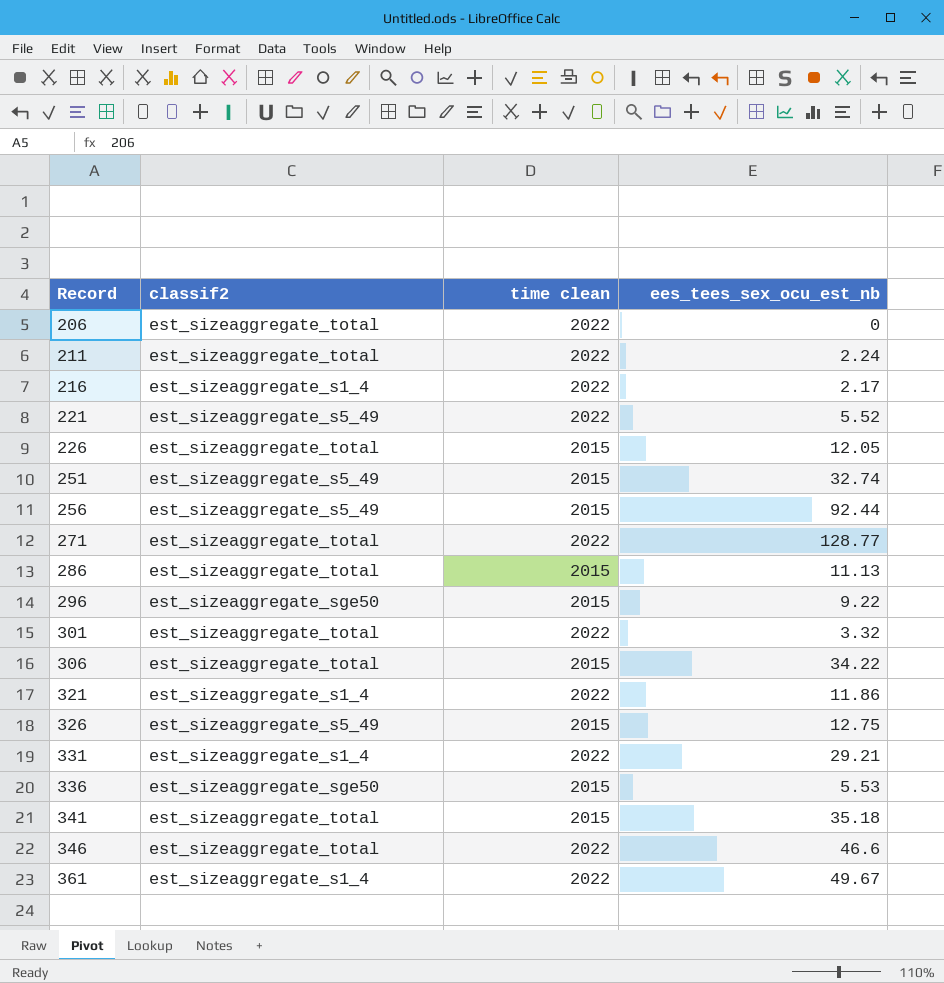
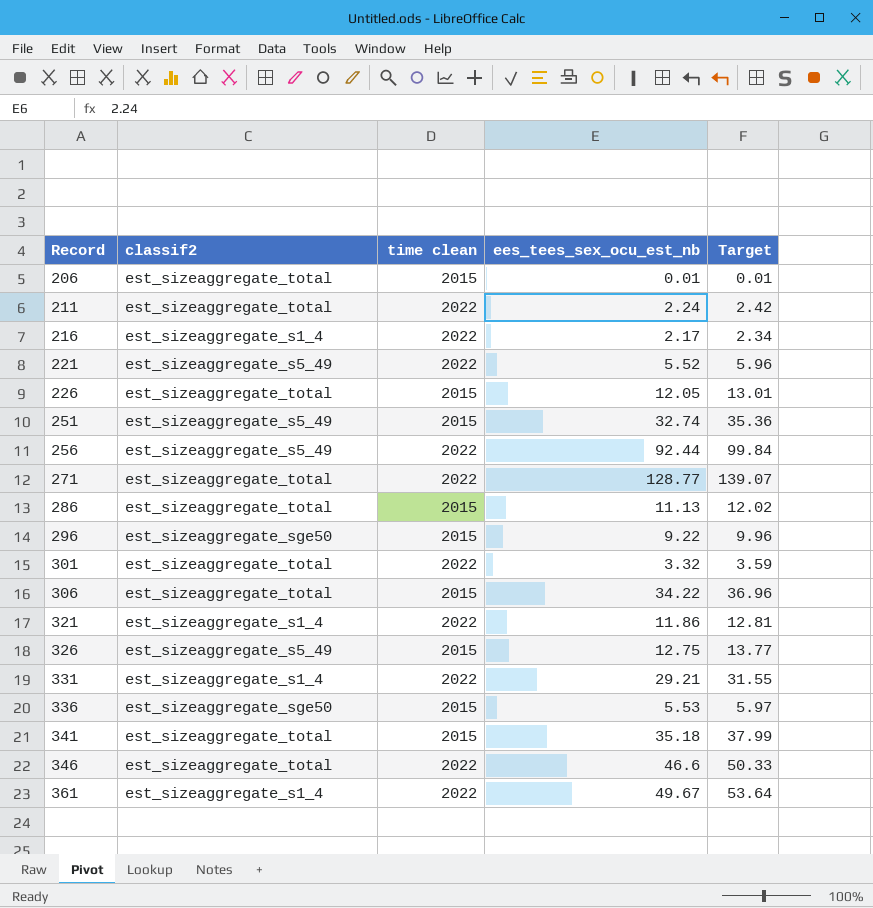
column Target | formula: none -> [ees_tees_sex_ocu_est_nb] * 1.08
206 | time clean: 2022 -> 2015
206 | ees_tees_sex_ocu_est_nb: 0 -> 0.01
256 | time clean: 2015 -> 2022

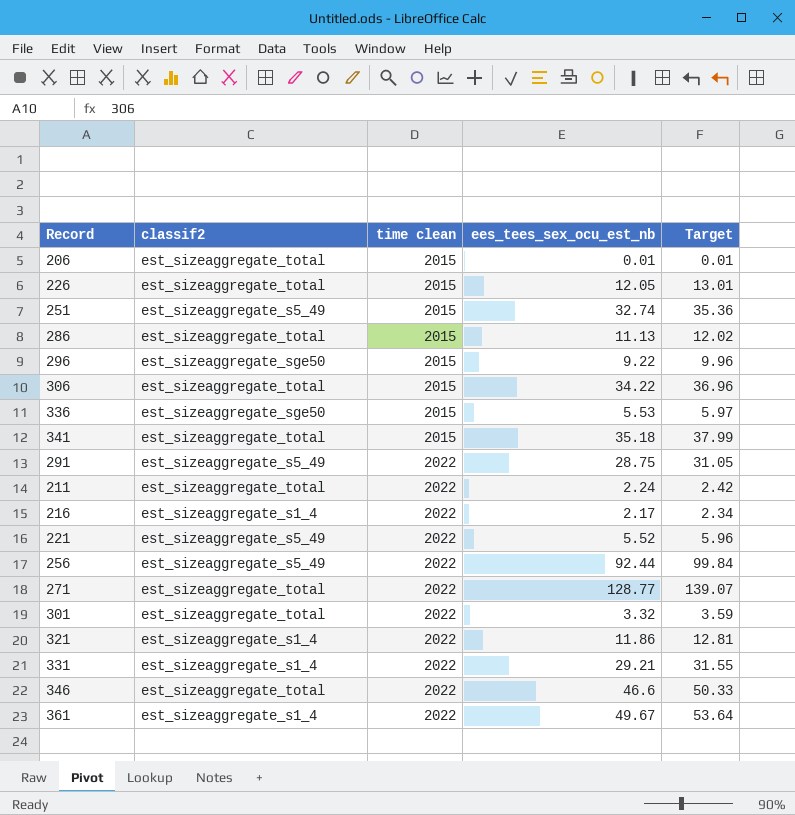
row order: Record ascending -> time clean ascending
row 326: est_sizeaggregate_s5_49 | 2015 | 12.75 | 13.77 -> none
row 291: none -> est_sizeaggregate_s5_49 | 2022 | 28.75 | 31.05

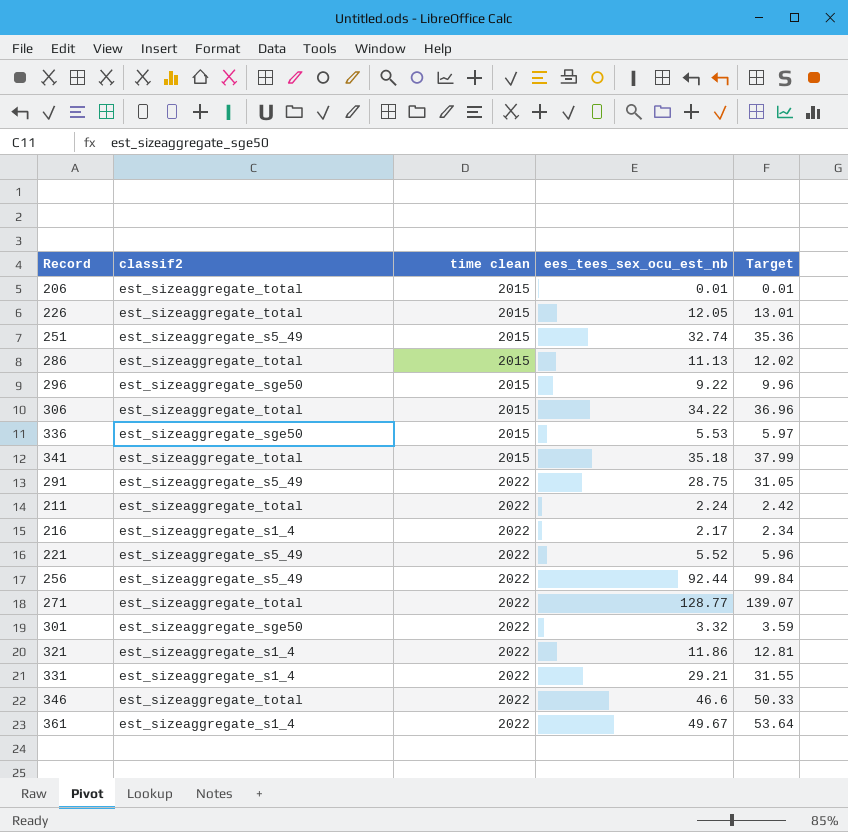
301 | classif2: est_sizeaggregate_total -> est_sizeaggregate_sge50

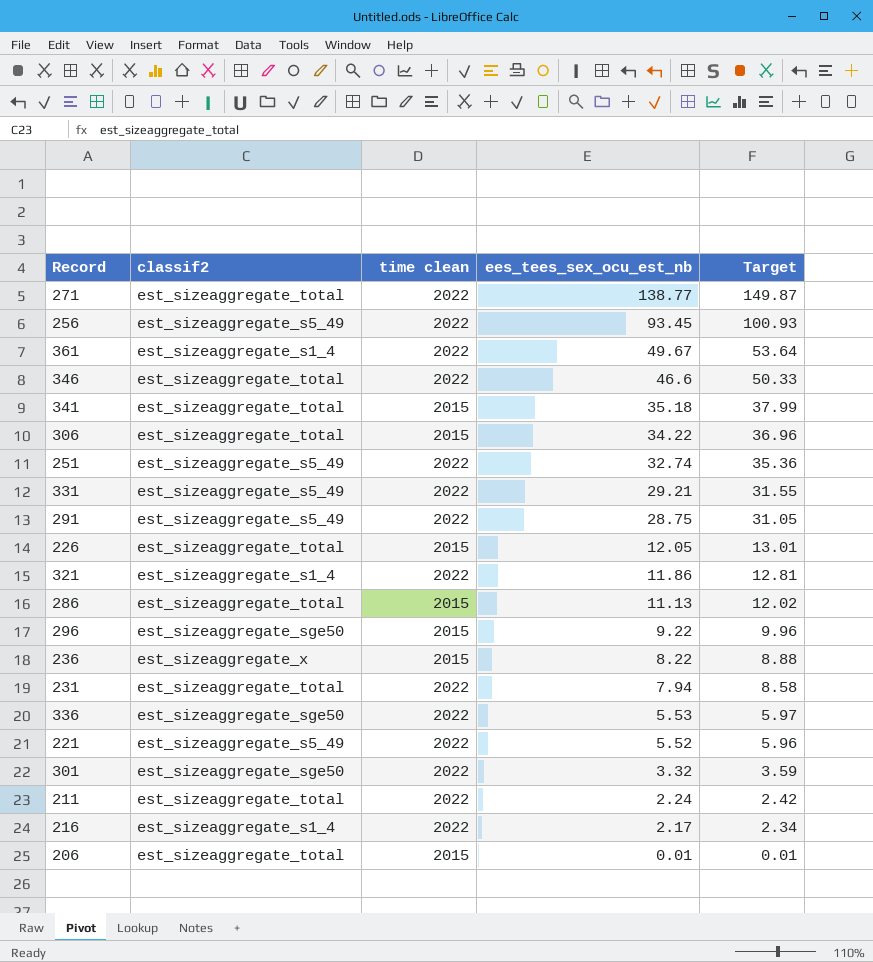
row order: time clean ascending -> ees_tees_sex_ocu_est_nb descending
271 | ees_tees_sex_ocu_est_nb: 128.77 -> 138.77
271 | Target: 139.07 -> 149.87
256 | ees_tees_sex_ocu_est_nb: 92.44 -> 93.45
256 | Target: 99.84 -> 100.93
251 | time clean: 2015 -> 2022
331 | classif2: est_sizeaggregate_s1_4 -> est_sizeaggregate_s5_49
row 236: none -> est_sizeaggregate_x | 2015 | 8.22 | 8.88
row 231: none -> est_sizeaggregate_total | 2022 | 7.94 | 8.58
336 | time clean: 2015 -> 2022

